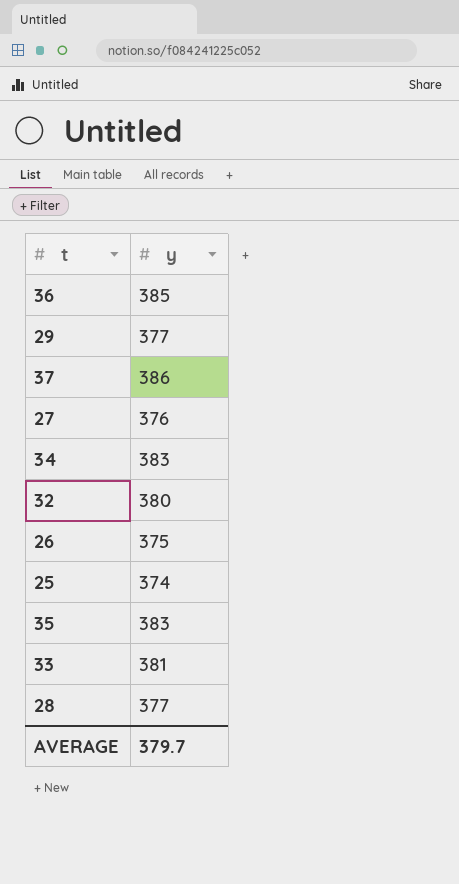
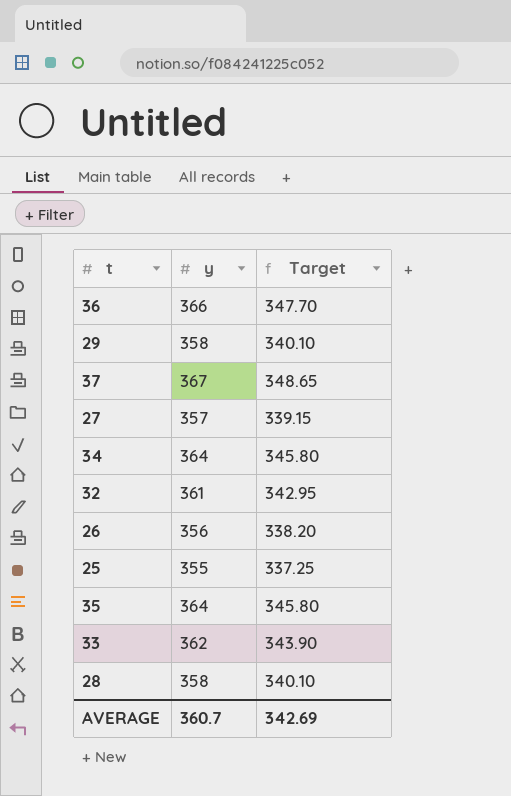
column Target | formula: none -> [y] * 0.95
36 | y: 385 -> 366
29 | y: 377 -> 358
37 | y: 386 -> 367
27 | y: 376 -> 357
34 | y: 383 -> 364
32 | y: 380 -> 361
26 | y: 375 -> 356
25 | y: 374 -> 355
35 | y: 383 -> 364
33 | y: 381 -> 362
28 | y: 377 -> 358
AVERAGE | y: 379.7 -> 360.7

